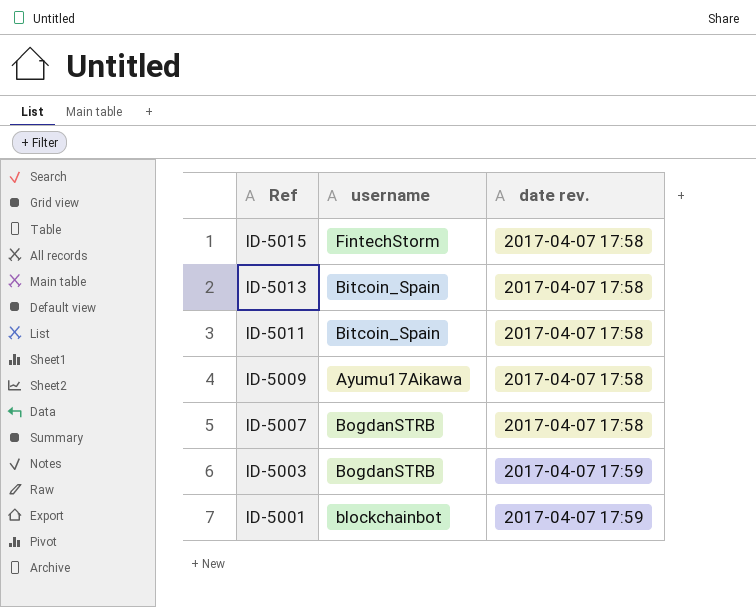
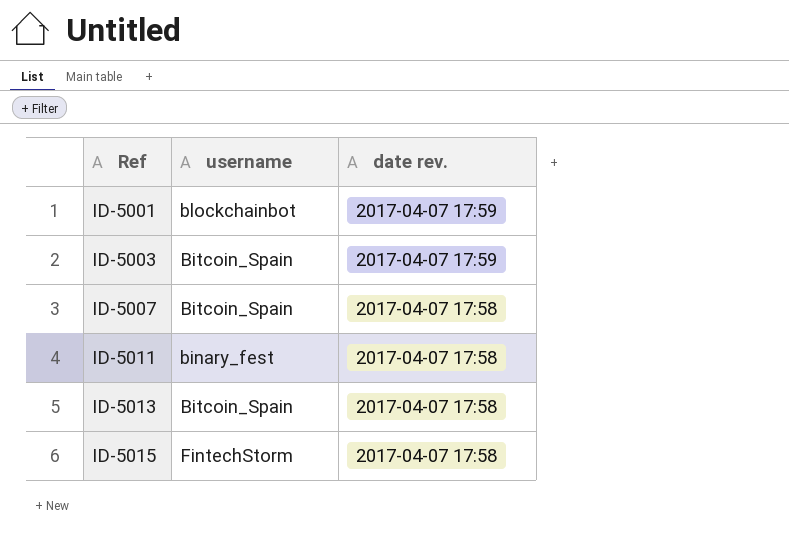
row order: Ref descending -> Ref ascending
row ID-5009: Ayumu17Aikawa | 2017-04-07 17:58 -> none
ID-5003 | username: BogdanSTRB -> Bitcoin_Spain
ID-5007 | username: BogdanSTRB -> Bitcoin_Spain
ID-5011 | username: Bitcoin_Spain -> binary_fest

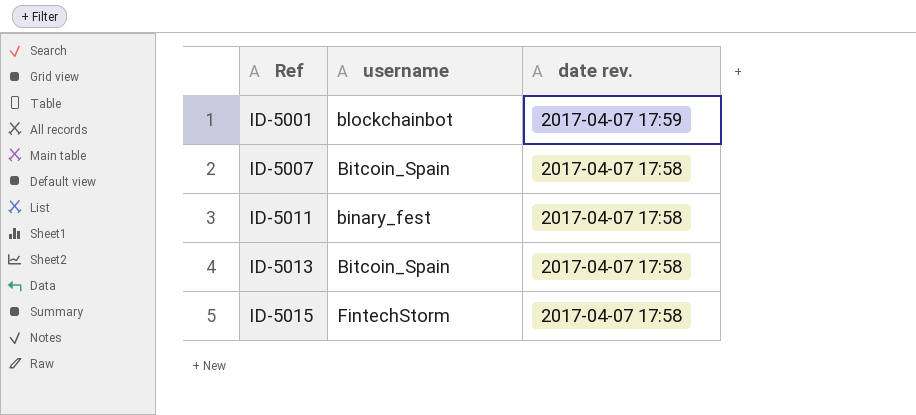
row ID-5003: Bitcoin_Spain | 2017-04-07 17:59 -> none

